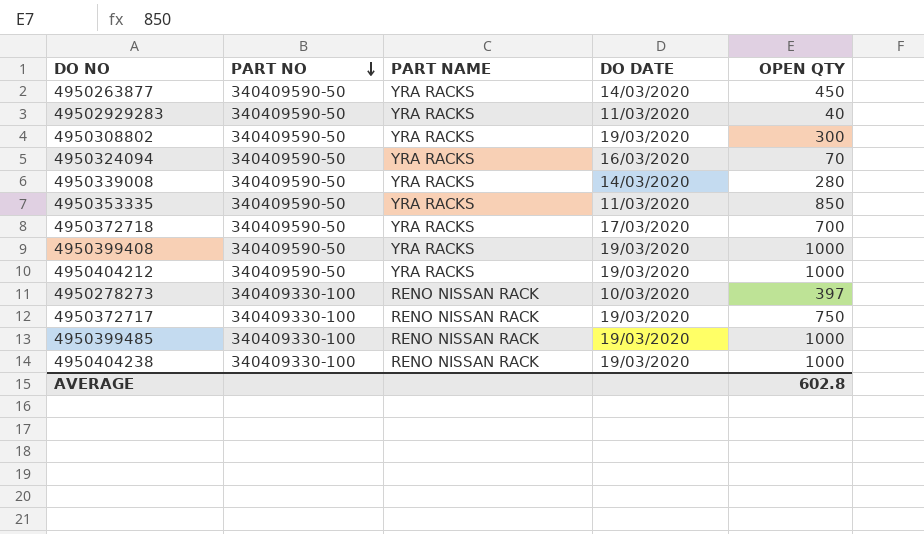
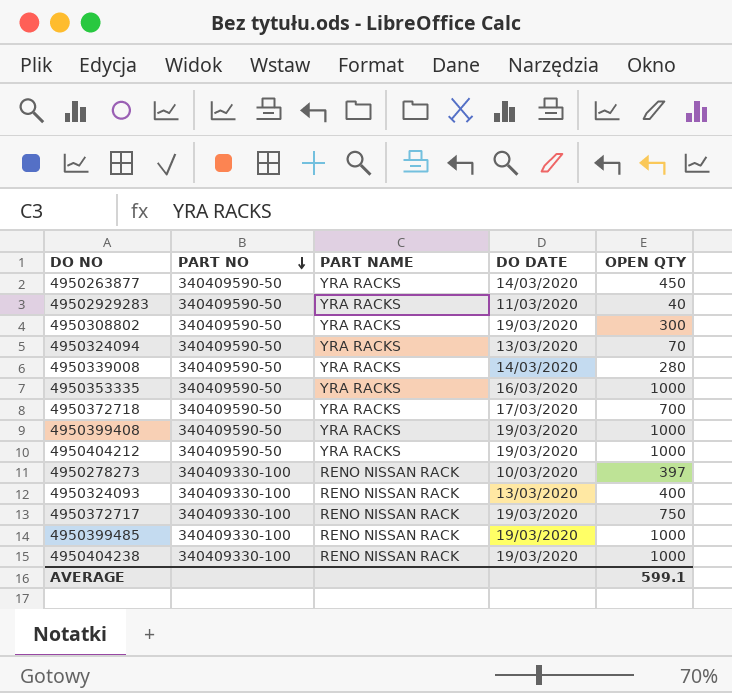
4950324094 | DO DATE: 16/03/2020 -> 13/03/2020
4950353335 | DO DATE: 11/03/2020 -> 16/03/2020
4950353335 | OPEN QTY: 850 -> 1000
row 4950324093: none -> 340409330-100 | RENO NISSAN RACK | 13/03/2020 | 400
AVERAGE | OPEN QTY: 602.8 -> 599.1

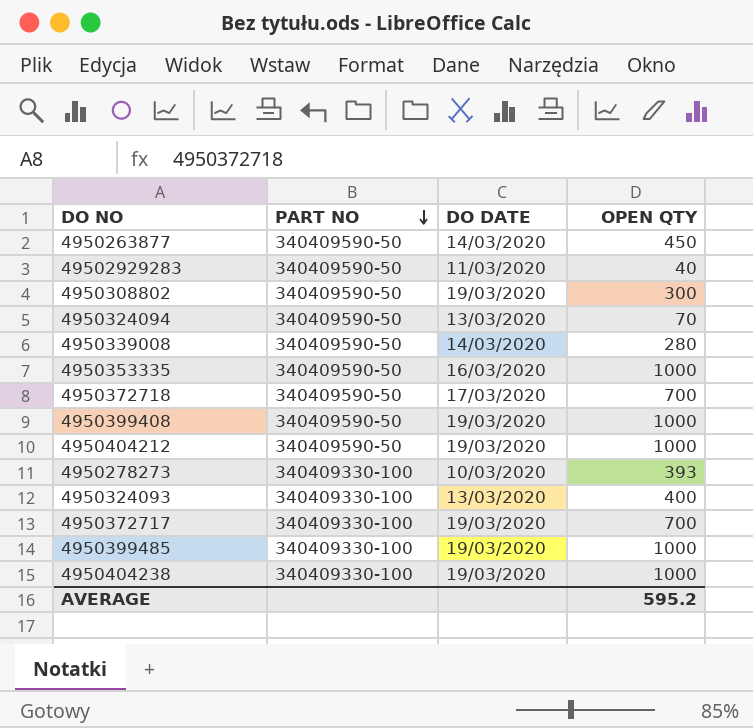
column PART NAME | position: 3 -> none
4950278273 | OPEN QTY: 397 -> 393
4950372717 | OPEN QTY: 750 -> 700
AVERAGE | OPEN QTY: 599.1 -> 595.2

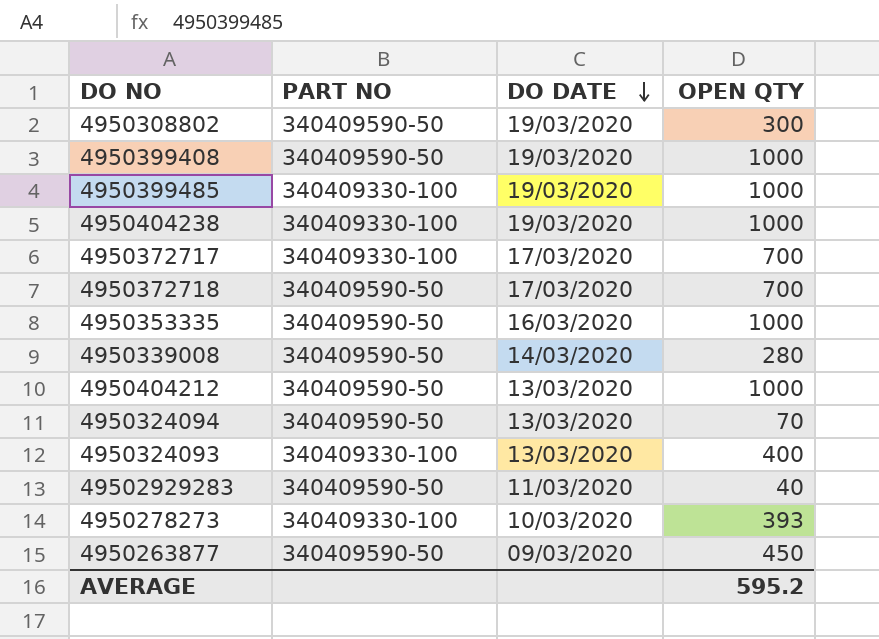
row order: PART NO descending -> DO DATE descending
4950372717 | DO DATE: 19/03/2020 -> 17/03/2020
4950404212 | DO DATE: 19/03/2020 -> 13/03/2020
4950263877 | DO DATE: 14/03/2020 -> 09/03/2020

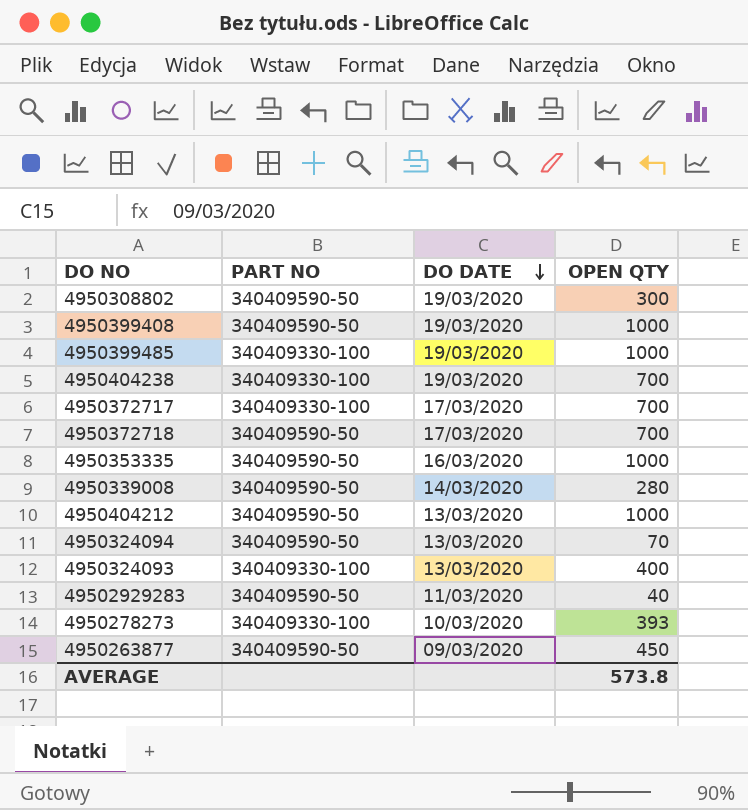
4950404238 | OPEN QTY: 1000 -> 700
AVERAGE | OPEN QTY: 595.2 -> 573.8

